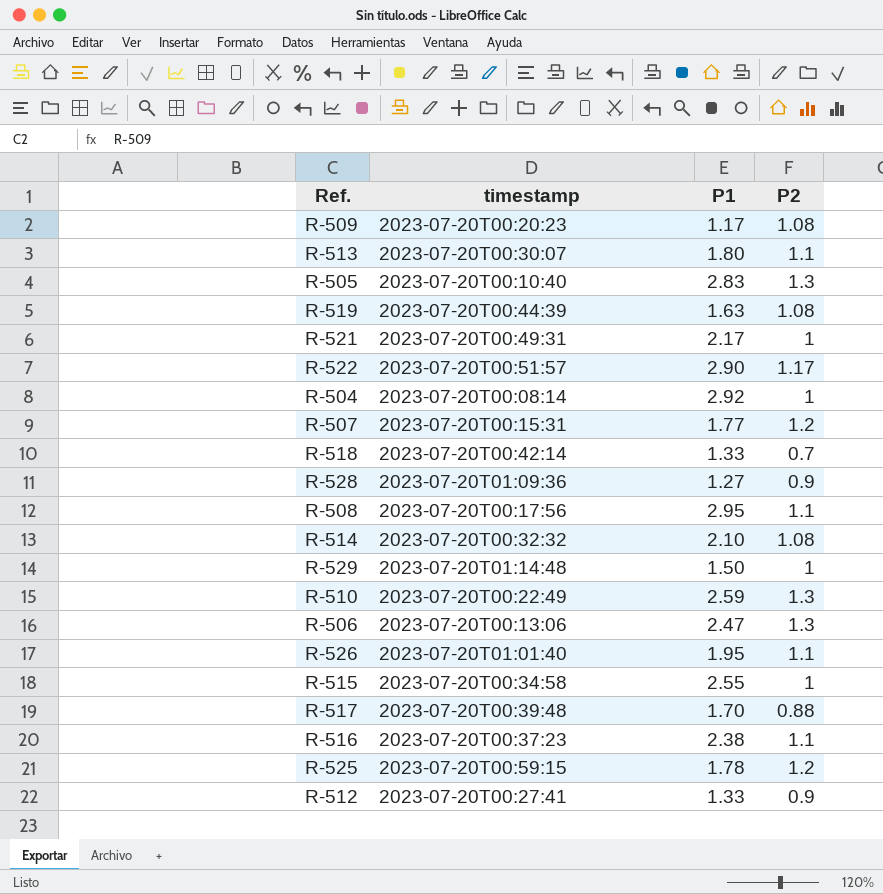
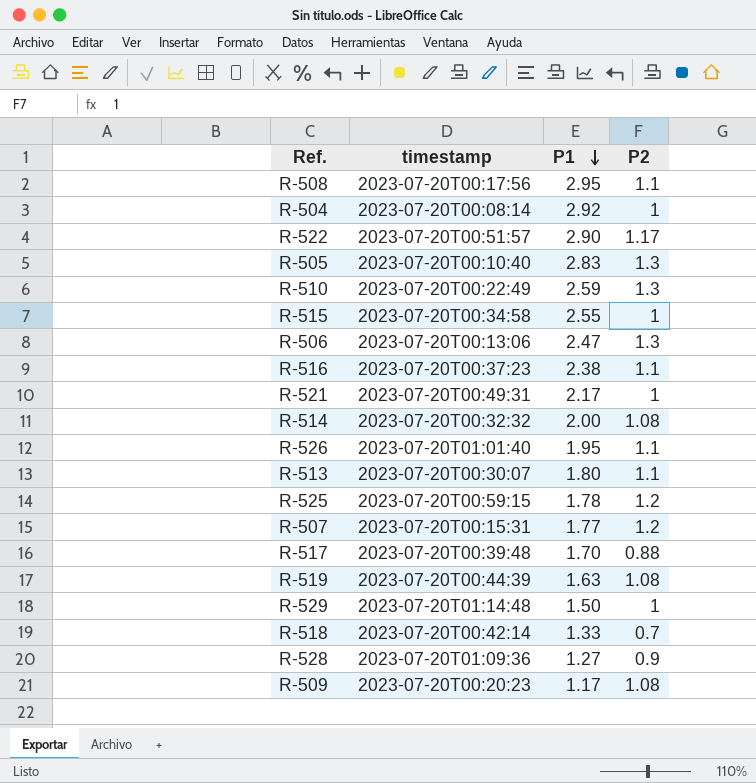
row order: none -> P1 descending
row R-512: 2023-07-20T00:27:41 | 1.33 | 0.9 -> none
R-514 | P1: 2.10 -> 2.00

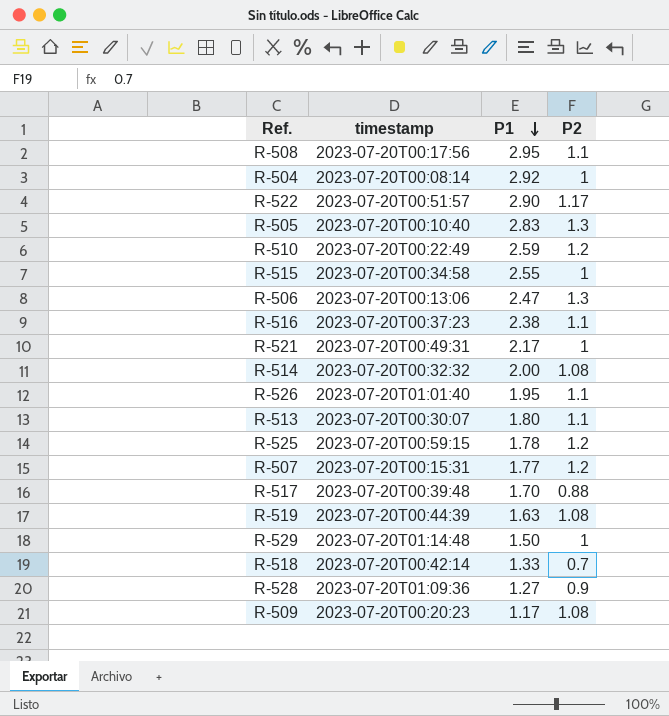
R-510 | P2: 1.3 -> 1.2

